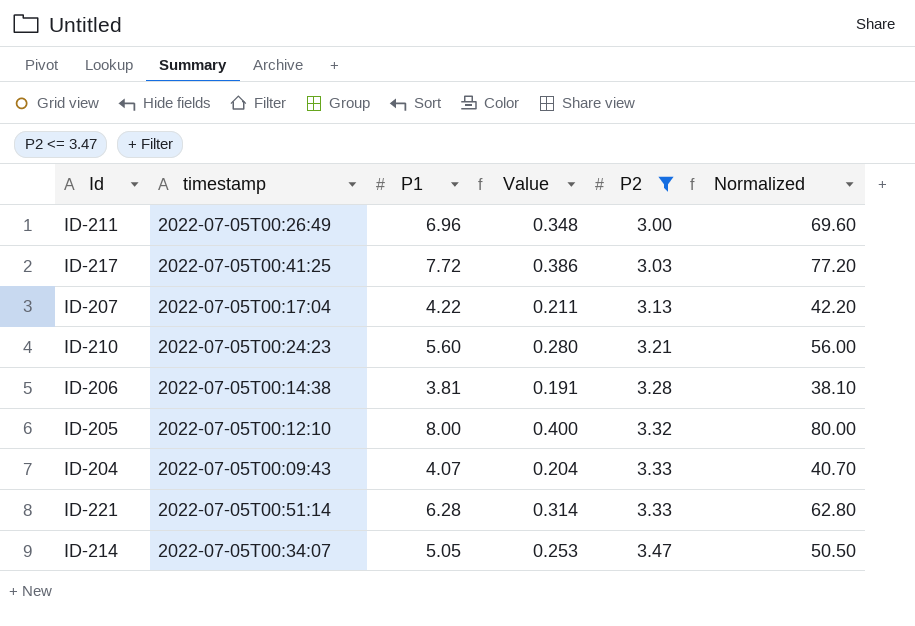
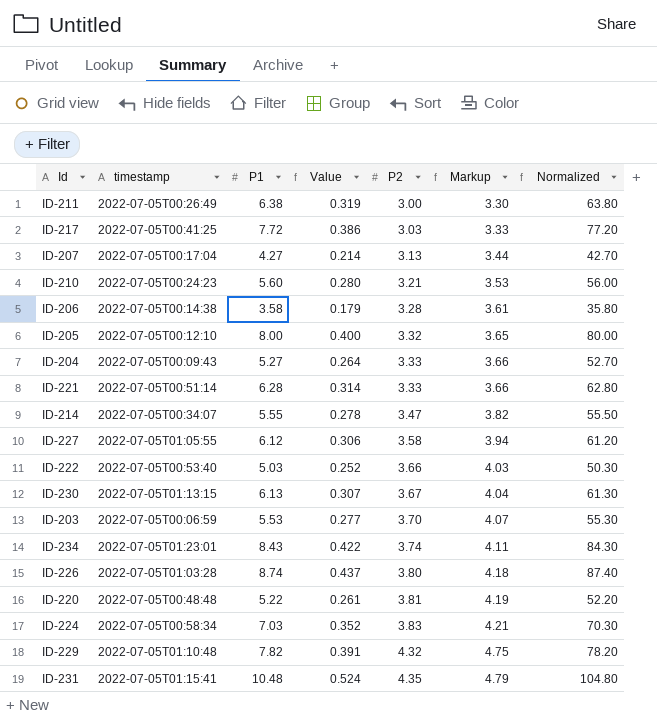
filter: P2 <= 3.47 -> none
column Markup | formula: none -> [P2] * 1.1
ID-211 | P1: 6.96 -> 6.38
ID-211 | Value: 0.348 -> 0.319
ID-211 | Normalized: 69.60 -> 63.80
ID-207 | P1: 4.22 -> 4.27
ID-207 | Value: 0.211 -> 0.214
ID-207 | Normalized: 42.20 -> 42.70
ID-206 | P1: 3.81 -> 3.58
ID-206 | Value: 0.191 -> 0.179
ID-206 | Normalized: 38.10 -> 35.80
ID-204 | P1: 4.07 -> 5.27
ID-204 | Value: 0.204 -> 0.264
ID-204 | Normalized: 40.70 -> 52.70
ID-214 | P1: 5.05 -> 5.55
ID-214 | Value: 0.253 -> 0.278
ID-214 | Normalized: 50.50 -> 55.50

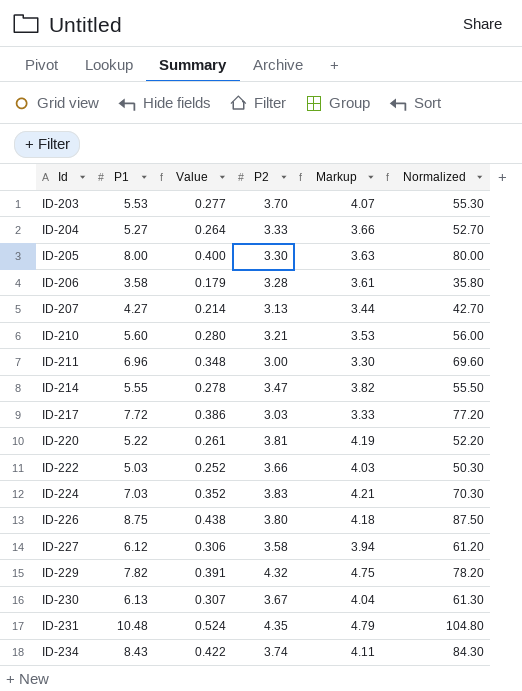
row order: P2 ascending -> Id ascending
column timestamp | position: 2 -> none
row ID-221: 2022-07-05T00:51:14 | 6.28 | 0.314 | 3.33 | 3.66 | 62.80 -> none
ID-205 | P2: 3.32 -> 3.30
ID-205 | Markup: 3.65 -> 3.63
ID-211 | P1: 6.38 -> 6.96
ID-211 | Value: 0.319 -> 0.348
ID-211 | Normalized: 63.80 -> 69.60
ID-226 | P1: 8.74 -> 8.75
ID-226 | Value: 0.437 -> 0.438
ID-226 | Normalized: 87.40 -> 87.50

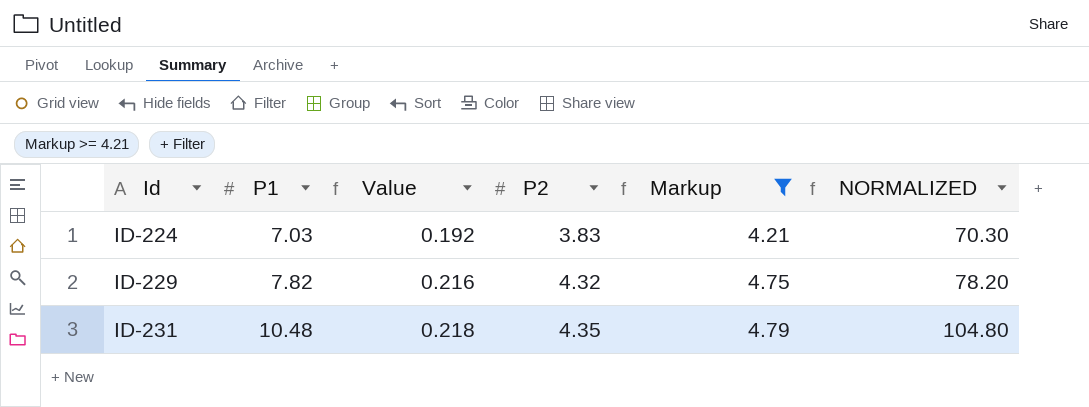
filter: none -> Markup >= 4.21
column Value | formula: [P1] * 0.05 -> [P2] * 0.05
column name: Normalized -> NORMALIZED

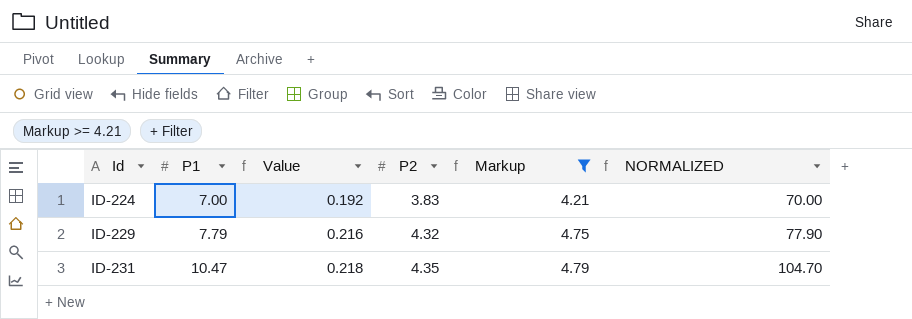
ID-224 | P1: 7.03 -> 7.00
ID-224 | NORMALIZED: 70.30 -> 70.00
ID-229 | P1: 7.82 -> 7.79
ID-229 | NORMALIZED: 78.20 -> 77.90
ID-231 | P1: 10.48 -> 10.47
ID-231 | NORMALIZED: 104.80 -> 104.70

